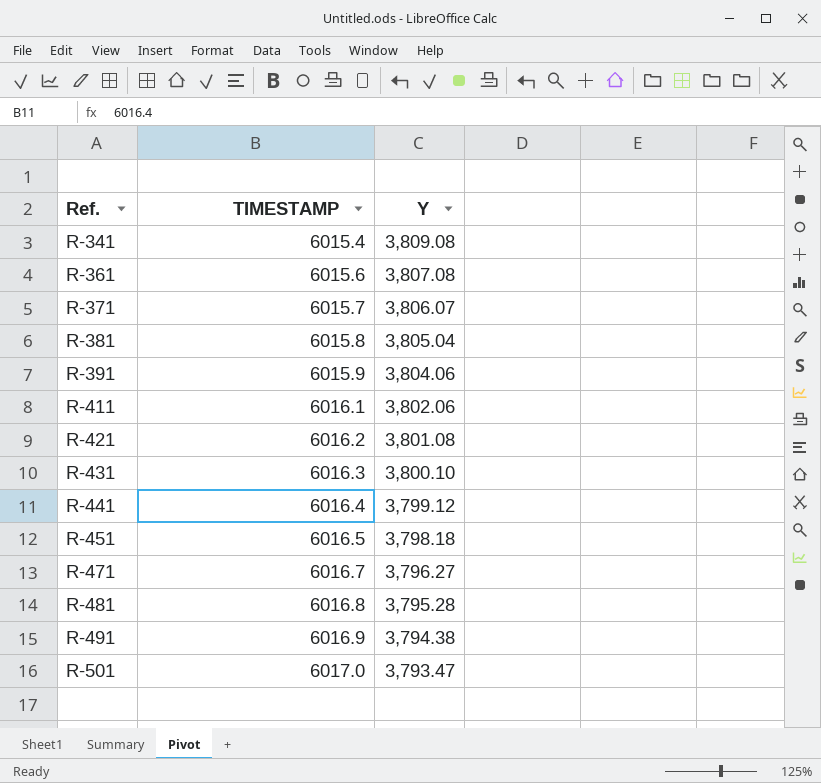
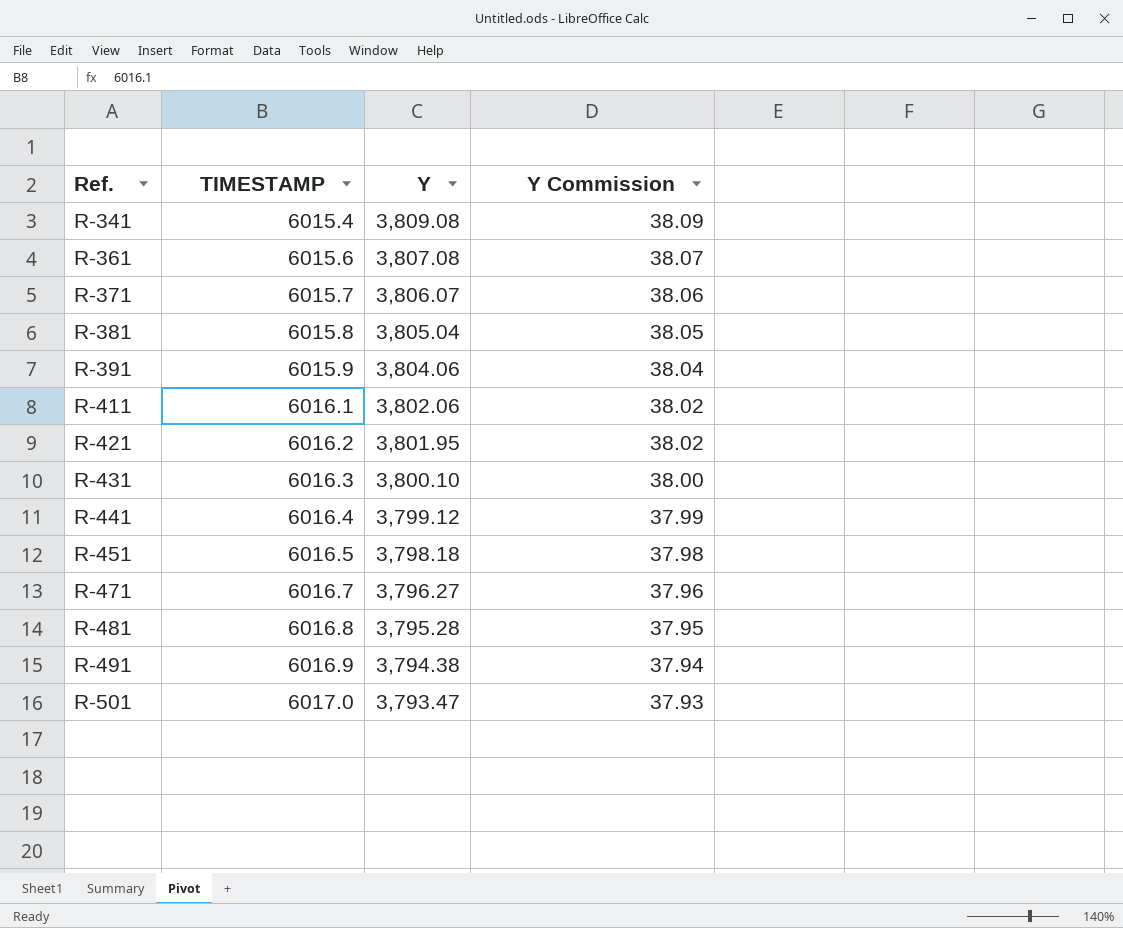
column Y Commission | formula: none -> [Y] * 0.01
R-421 | Y: 3,801.08 -> 3,801.95

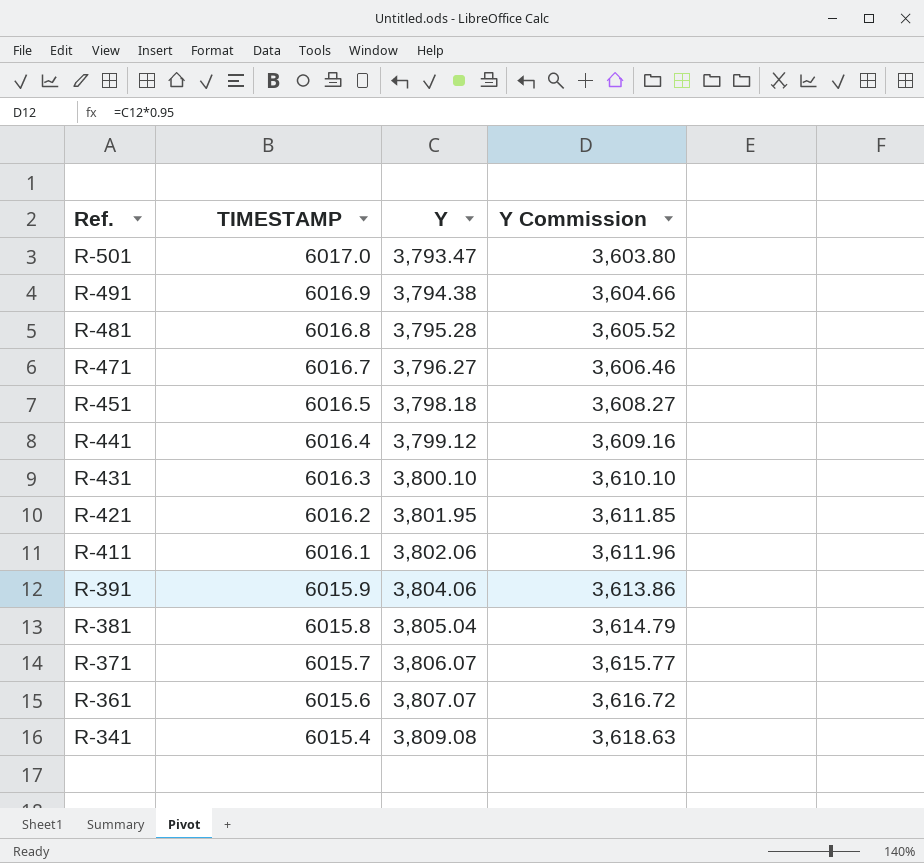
row order: Ref. ascending -> Ref. descending
column Y Commission | formula: [Y] * 0.01 -> [Y] * 0.95
R-361 | Y: 3,807.08 -> 3,807.07

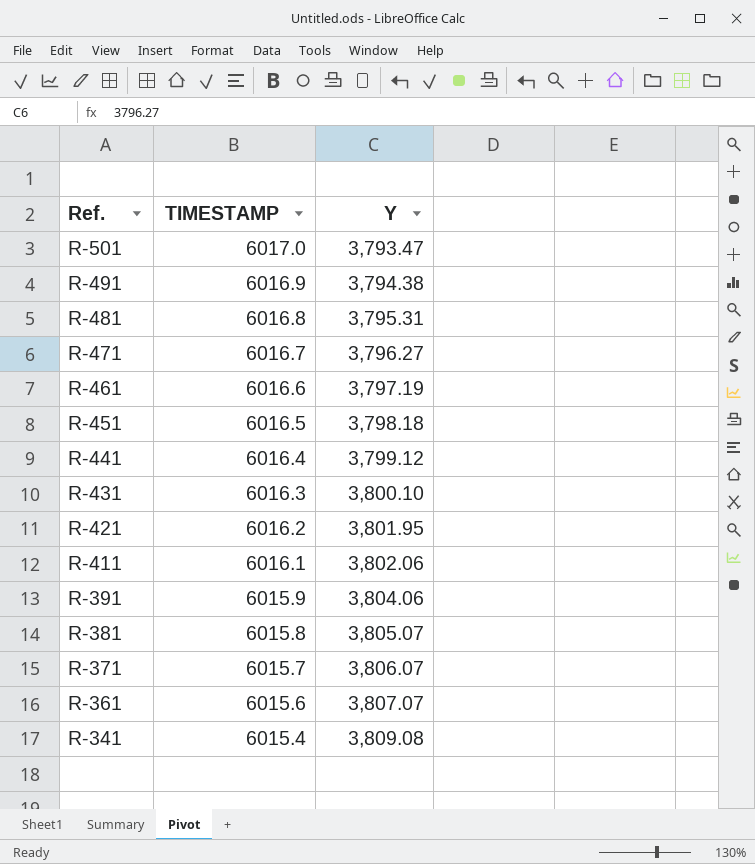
column Y Commission | formula: [Y] * 0.95 -> none
R-481 | Y: 3,795.28 -> 3,795.31
row R-461: none -> 6016.6 | 3,797.19
R-381 | Y: 3,805.04 -> 3,805.07

